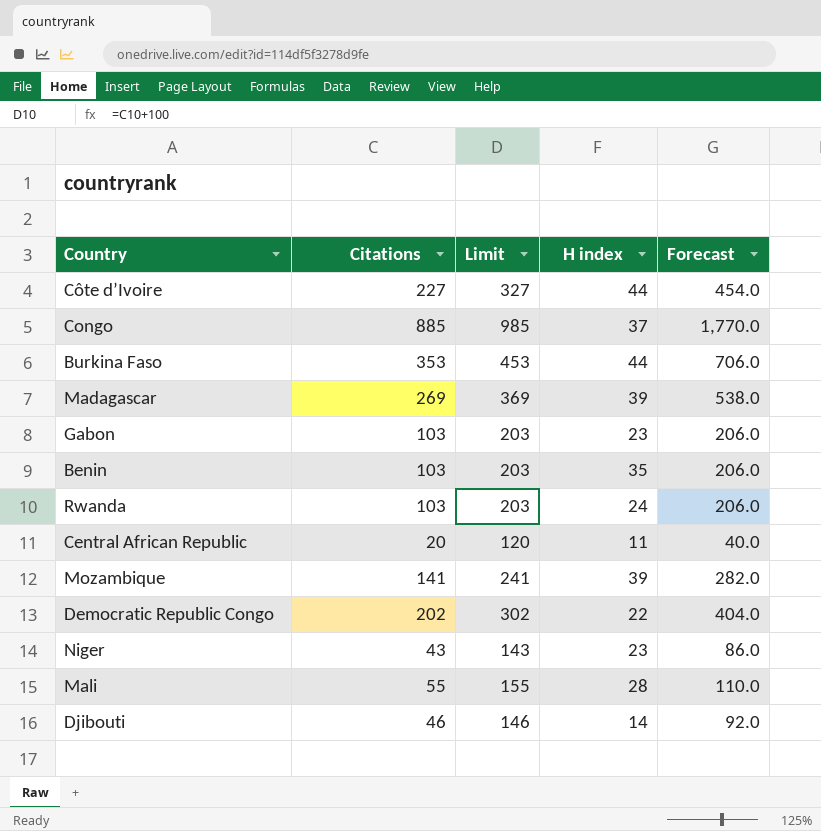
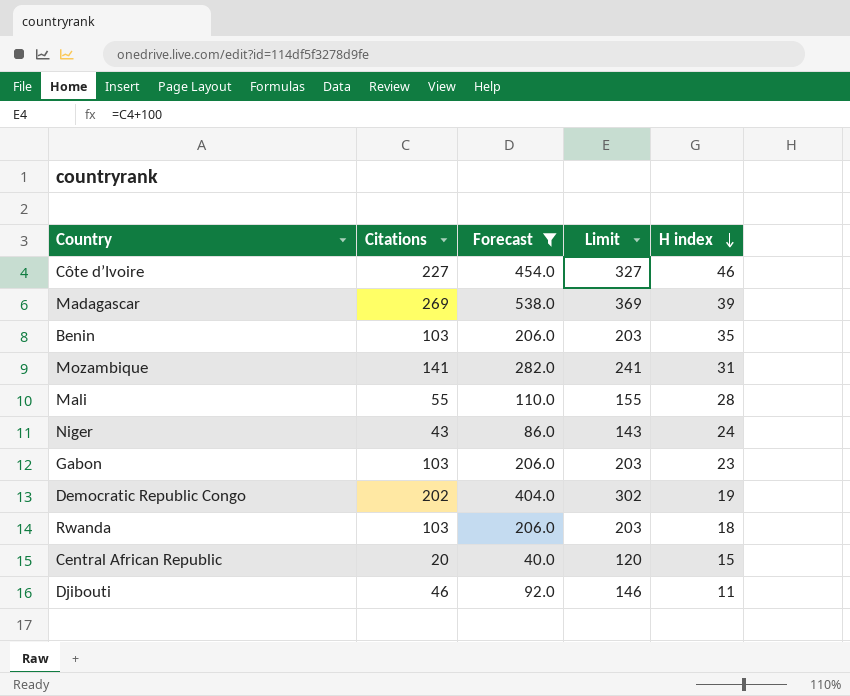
filter: none -> Forecast <= 538.0
row order: none -> H index descending
column Forecast | position: 5 -> 3
Côte d’Ivoire | H index: 44 -> 46
Mozambique | H index: 39 -> 31
Niger | H index: 23 -> 24
Democratic Republic Congo | H index: 22 -> 19
Rwanda | H index: 24 -> 18
Central African Republic | H index: 11 -> 15
Djibouti | H index: 14 -> 11

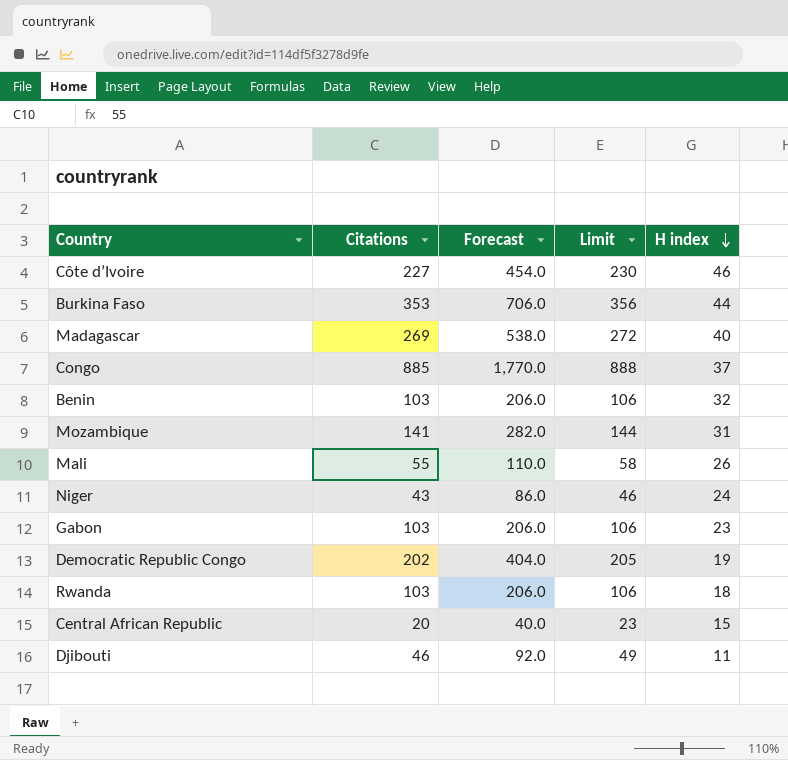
filter: Forecast <= 538.0 -> none
column Limit | formula: [Citations] + 100 -> [Citations] + 3
Madagascar | H index: 39 -> 40
Benin | H index: 35 -> 32
Mali | H index: 28 -> 26

